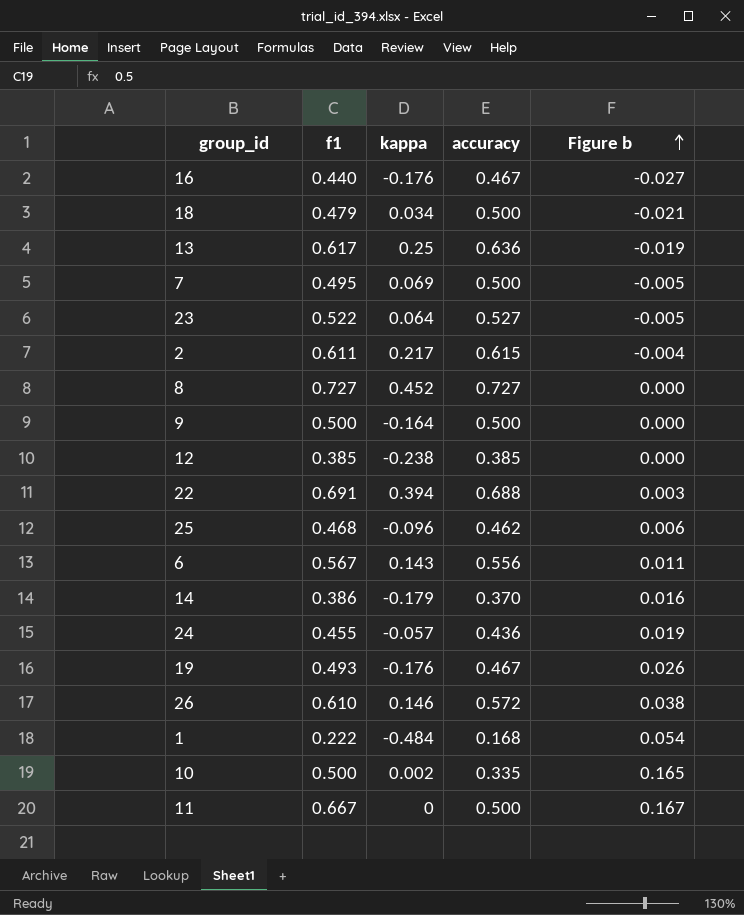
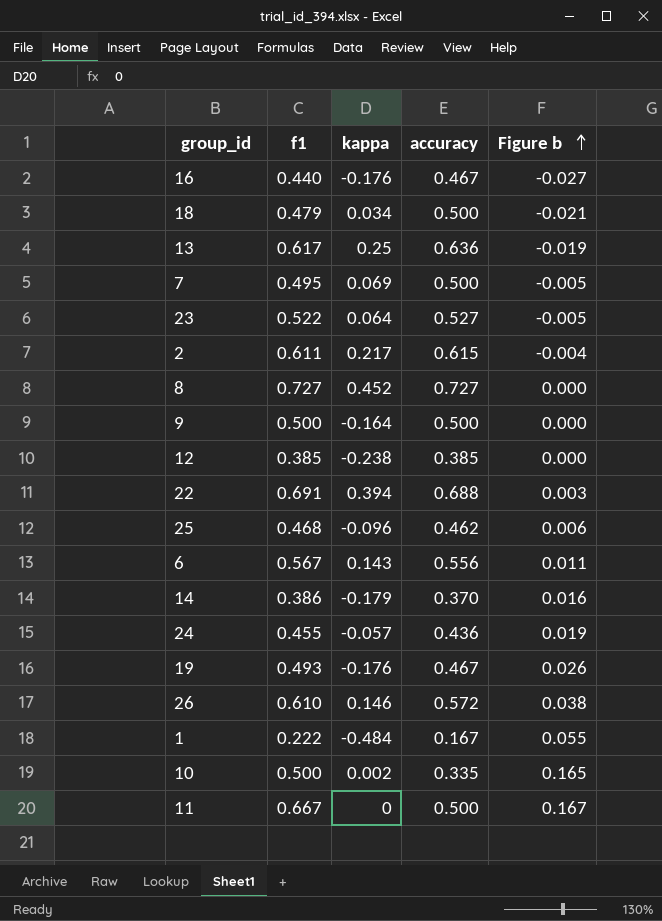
1 | accuracy: 0.168 -> 0.167
1 | Figure b: 0.054 -> 0.055

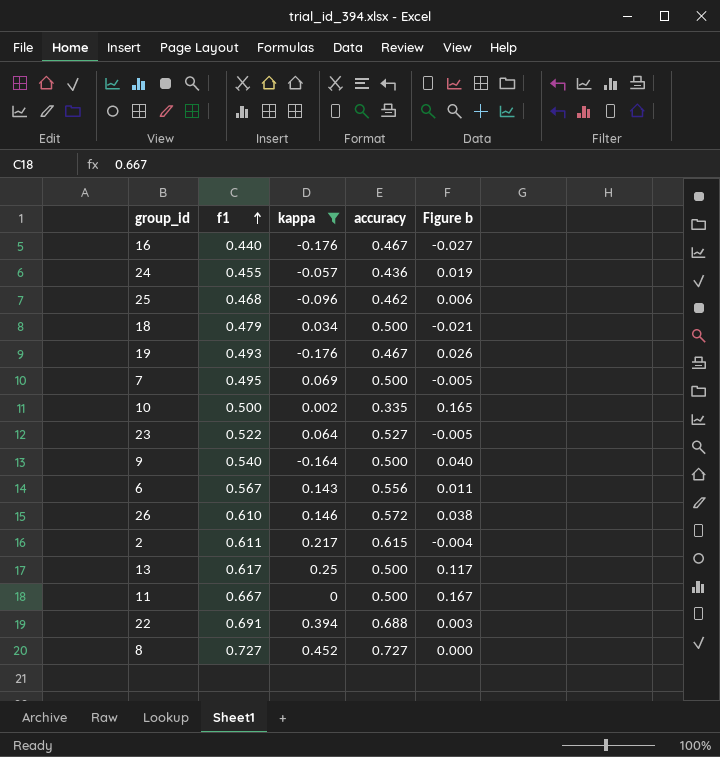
filter: none -> kappa >= -0.176
row order: Figure b ascending -> f1 ascending
9 | f1: 0.500 -> 0.540
9 | Figure b: 0.000 -> 0.040
13 | accuracy: 0.636 -> 0.500
13 | Figure b: -0.019 -> 0.117

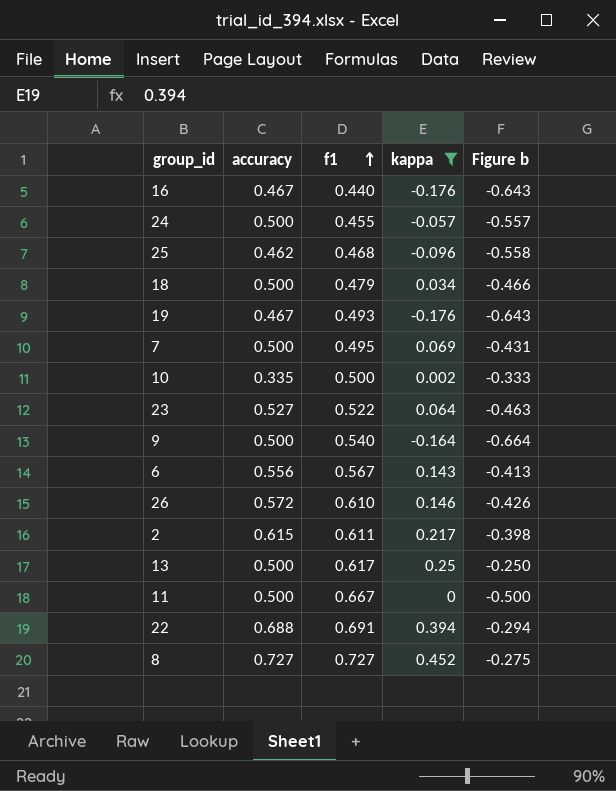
column accuracy | position: 4 -> 2
column Figure b | formula: [f1] - [accuracy] -> [kappa] - [accuracy]
24 | accuracy: 0.436 -> 0.500

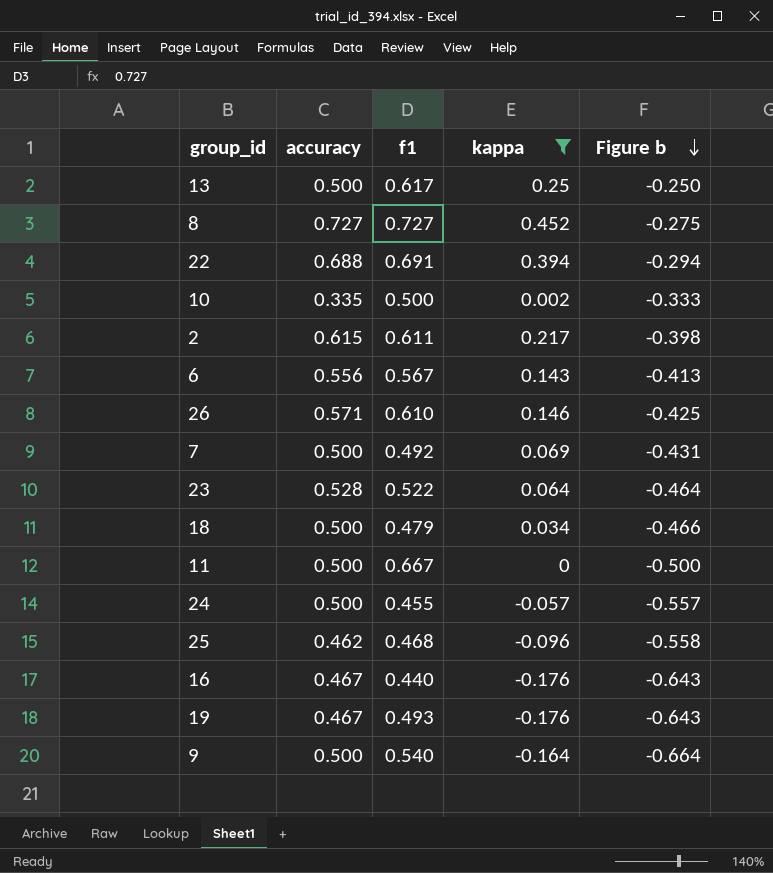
row order: f1 ascending -> Figure b descending
26 | accuracy: 0.572 -> 0.571
26 | Figure b: -0.426 -> -0.425
7 | f1: 0.495 -> 0.492
23 | accuracy: 0.527 -> 0.528
23 | Figure b: -0.463 -> -0.464

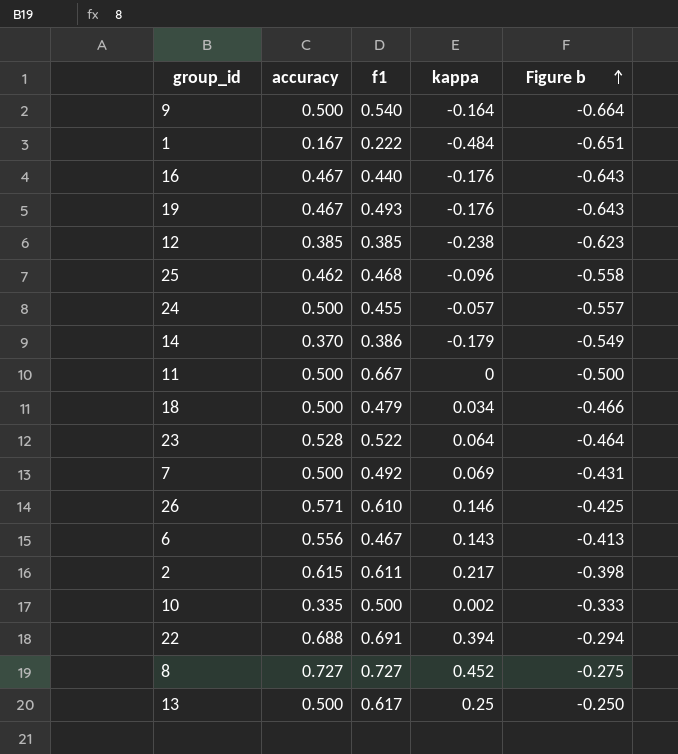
filter: kappa >= -0.176 -> none
row order: Figure b descending -> Figure b ascending
6 | f1: 0.567 -> 0.467

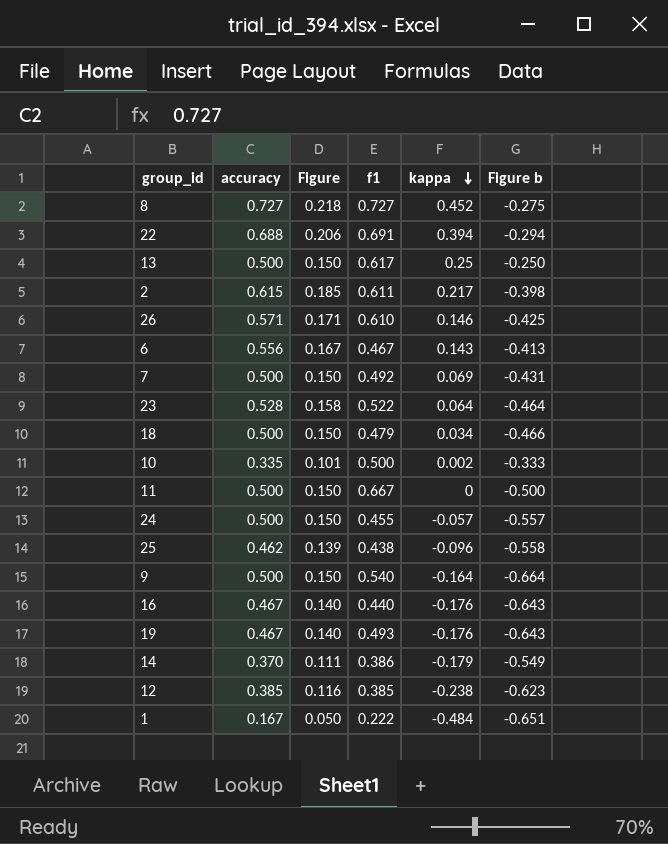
row order: Figure b ascending -> kappa descending
column Figure | formula: none -> [accuracy] * 0.3
25 | f1: 0.468 -> 0.438

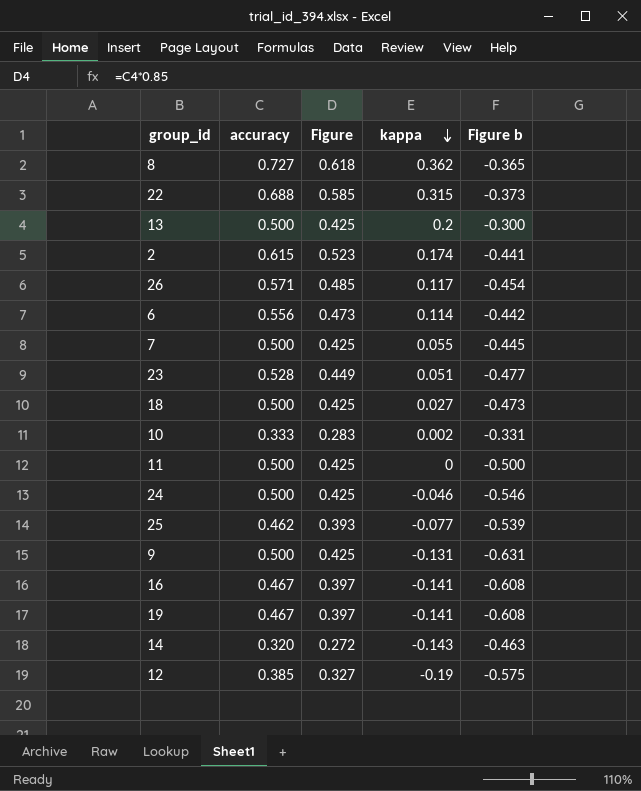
column f1 | position: 4 -> none
column Figure | formula: [accuracy] * 0.3 -> [accuracy] * 0.85
row 1: 0.167 | 0.050 | 0.222 | -0.484 | -0.651 -> none
8 | kappa: 0.452 -> 0.362
8 | Figure b: -0.275 -> -0.365
22 | kappa: 0.394 -> 0.315
22 | Figure b: -0.294 -> -0.373
13 | kappa: 0.25 -> 0.2
13 | Figure b: -0.250 -> -0.300
2 | kappa: 0.217 -> 0.174
2 | Figure b: -0.398 -> -0.441
26 | kappa: 0.146 -> 0.117
26 | Figure b: -0.425 -> -0.454
6 | kappa: 0.143 -> 0.114
6 | Figure b: -0.413 -> -0.442
7 | kappa: 0.069 -> 0.055
7 | Figure b: -0.431 -> -0.445
23 | kappa: 0.064 -> 0.051
23 | Figure b: -0.464 -> -0.477
18 | kappa: 0.034 -> 0.027
18 | Figure b: -0.466 -> -0.473
10 | accuracy: 0.335 -> 0.333
10 | Figure b: -0.333 -> -0.331
24 | kappa: -0.057 -> -0.046
24 | Figure b: -0.557 -> -0.546
25 | kappa: -0.096 -> -0.077
25 | Figure b: -0.558 -> -0.539
9 | kappa: -0.164 -> -0.131
9 | Figure b: -0.664 -> -0.631
16 | kappa: -0.176 -> -0.141
16 | Figure b: -0.643 -> -0.608
19 | kappa: -0.176 -> -0.141
19 | Figure b: -0.643 -> -0.608
14 | accuracy: 0.370 -> 0.320
14 | kappa: -0.179 -> -0.143
14 | Figure b: -0.549 -> -0.463
12 | kappa: -0.238 -> -0.19
12 | Figure b: -0.623 -> -0.575

